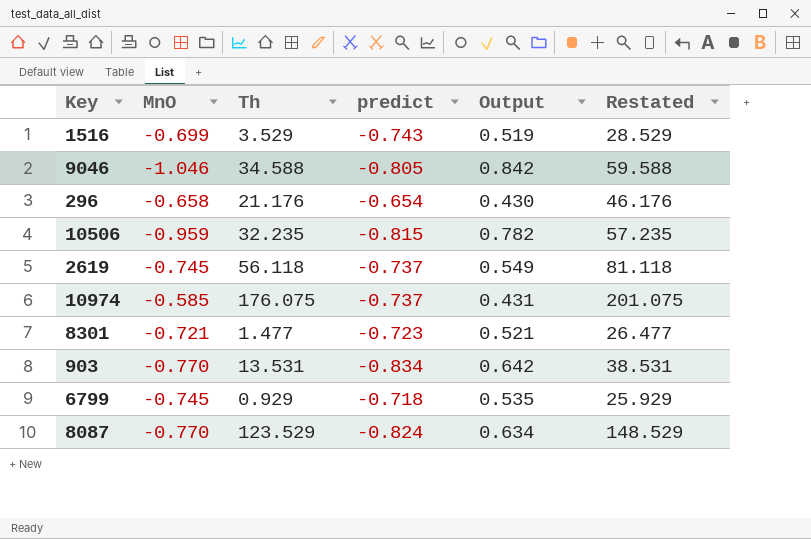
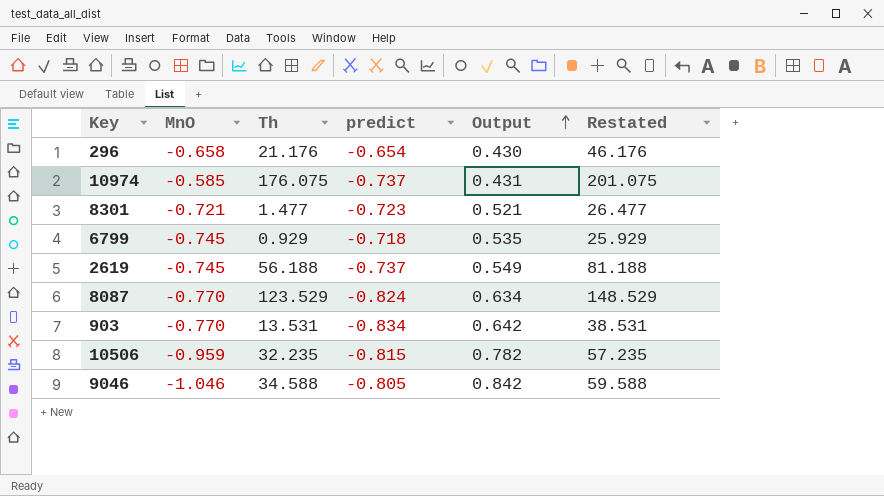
row order: none -> Output ascending
row 1516: -0.699 | 3.529 | -0.743 | 0.519 | 28.529 -> none
2619 | Th: 56.118 -> 56.188
2619 | Restated: 81.118 -> 81.188

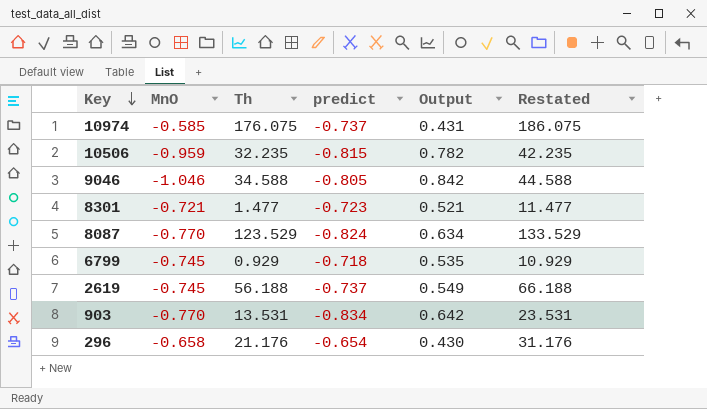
row order: Output ascending -> Key descending
column Restated | formula: [Th] + 25 -> [Th] + 10

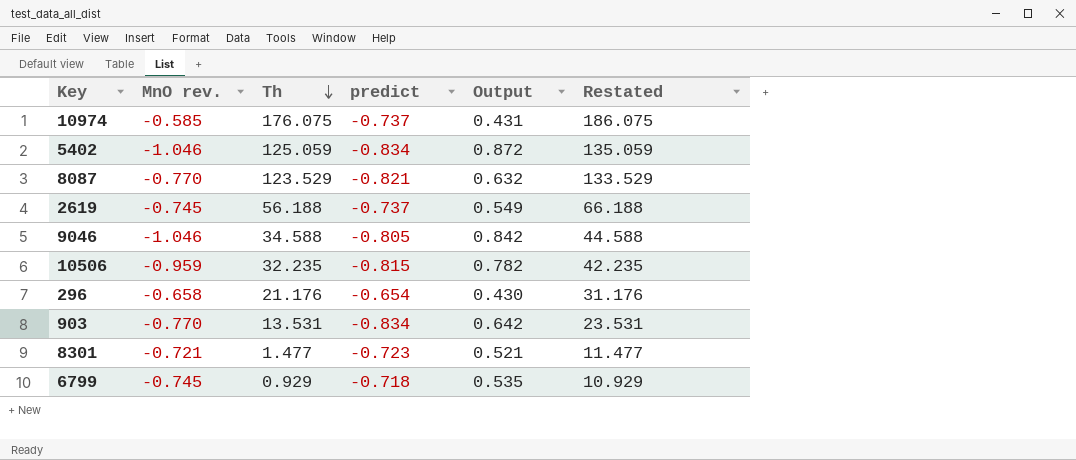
row order: Key descending -> Th descending
column name: MnO -> MnO rev.
row 5402: none -> -1.046 | 125.059 | -0.834 | 0.872 | 135.059
8087 | predict: -0.824 -> -0.821
8087 | Output: 0.634 -> 0.632

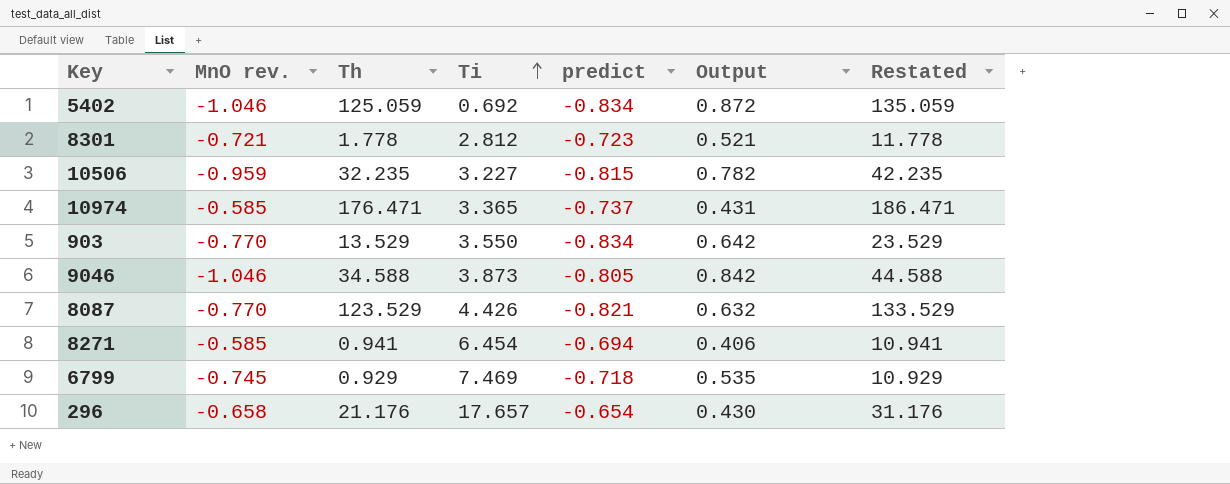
row order: Th descending -> Ti ascending
column Ti | position: none -> 4
row 2619: -0.745 | 56.188 | -0.737 | 0.549 | 66.188 -> none
8301 | Th: 1.477 -> 1.778
8301 | Restated: 11.477 -> 11.778
10974 | Th: 176.075 -> 176.471
10974 | Restated: 186.075 -> 186.471
903 | Th: 13.531 -> 13.529
903 | Restated: 23.531 -> 23.529
row 8271: none -> -0.585 | 0.941 | 6.454 | -0.694 | 0.406 | 10.941

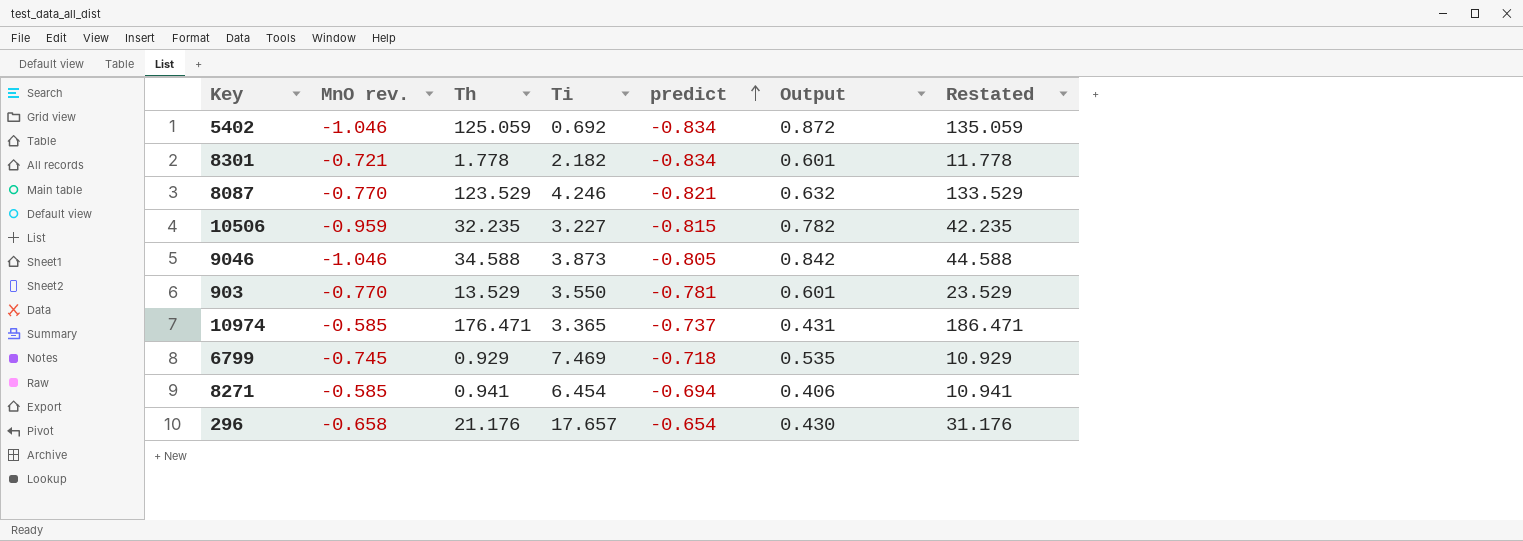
row order: Ti ascending -> predict ascending
8301 | Ti: 2.812 -> 2.182
8301 | predict: -0.723 -> -0.834
8301 | Output: 0.521 -> 0.601
8087 | Ti: 4.426 -> 4.246
903 | predict: -0.834 -> -0.781
903 | Output: 0.642 -> 0.601

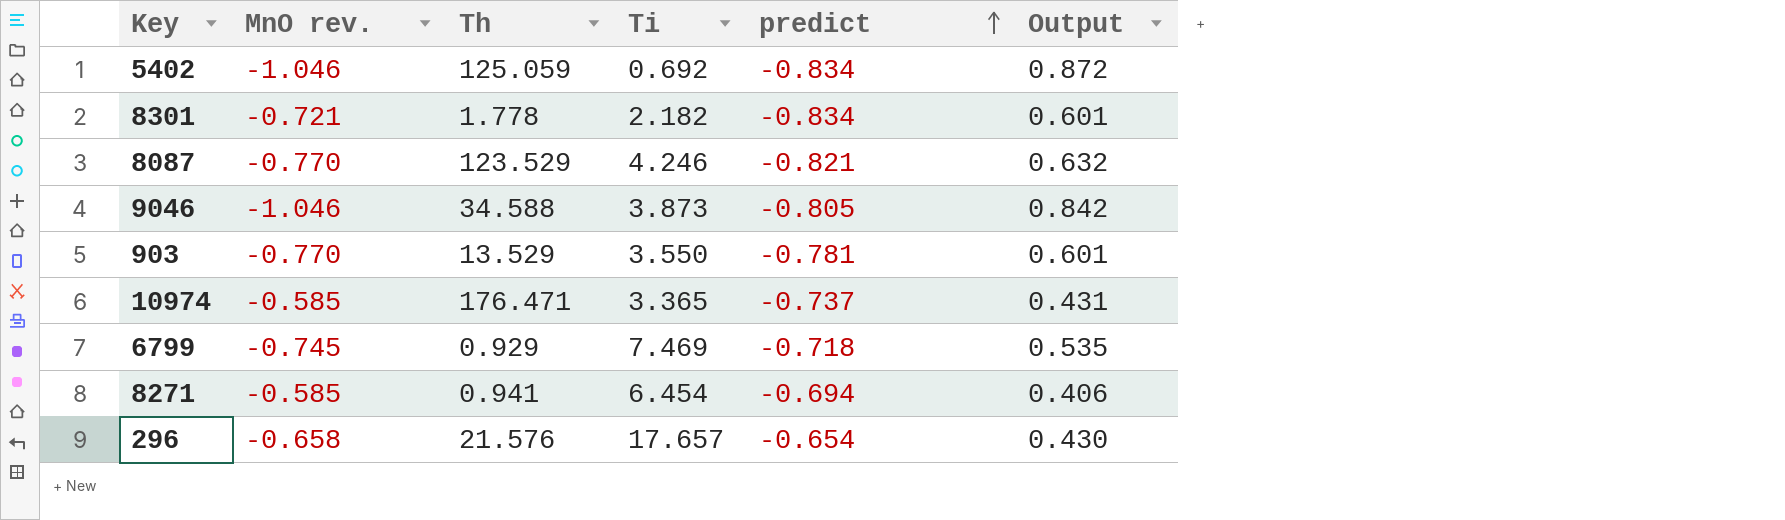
column Restated | formula: [Th] + 10 -> none
row 10506: -0.959 | 32.235 | 3.227 | -0.815 | 0.782 | 42.235 -> none
296 | Th: 21.176 -> 21.576

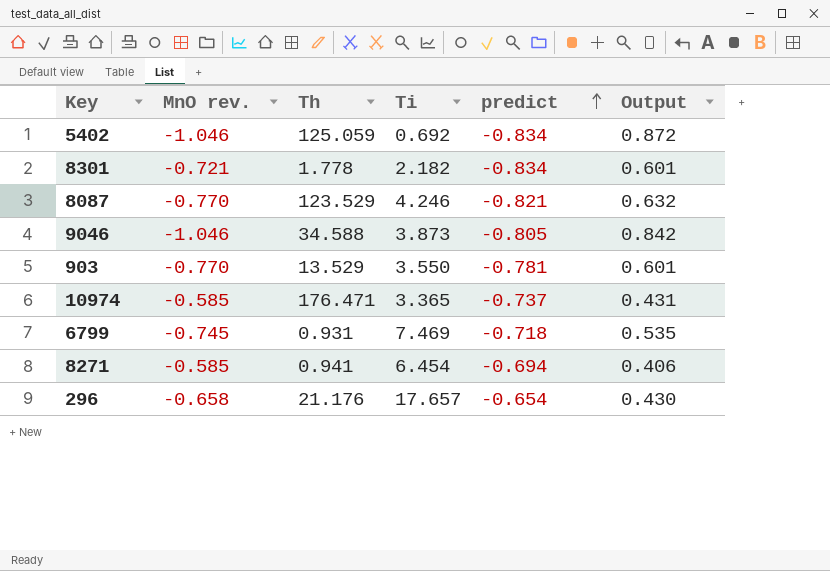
6799 | Th: 0.929 -> 0.931
296 | Th: 21.576 -> 21.176

